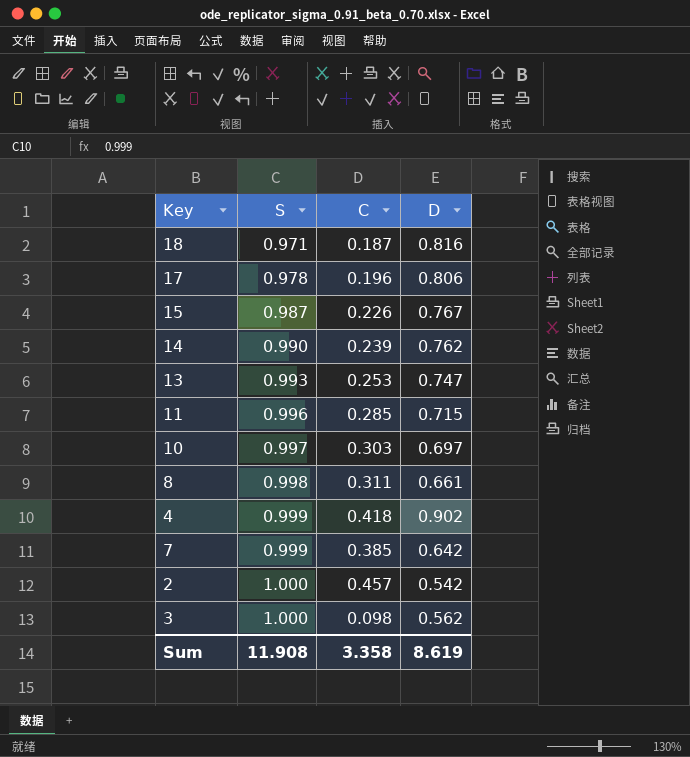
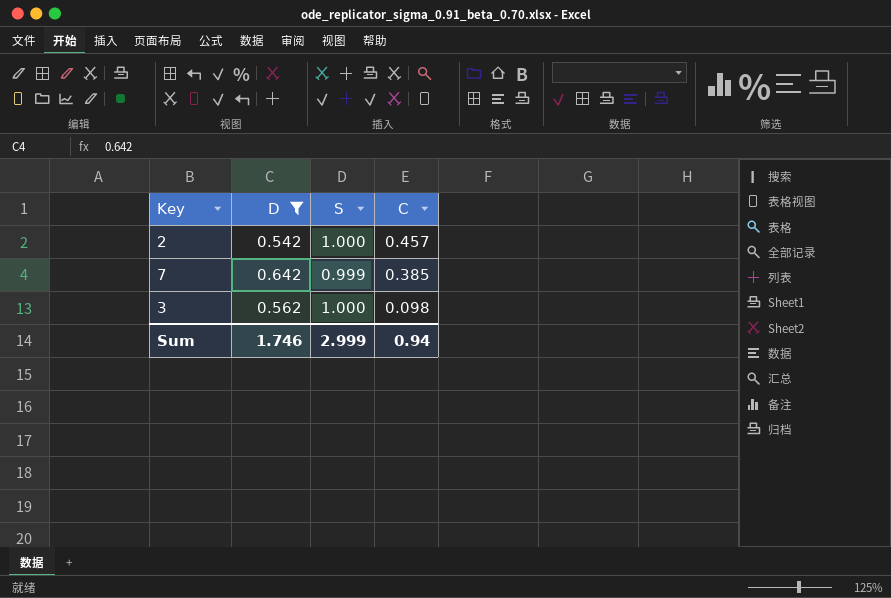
filter: none -> D <= 0.642
row order: S ascending -> C descending
column D | position: 4 -> 2
Sum | D: 8.619 -> 1.746
Sum | S: 11.908 -> 2.999
Sum | C: 3.358 -> 0.94

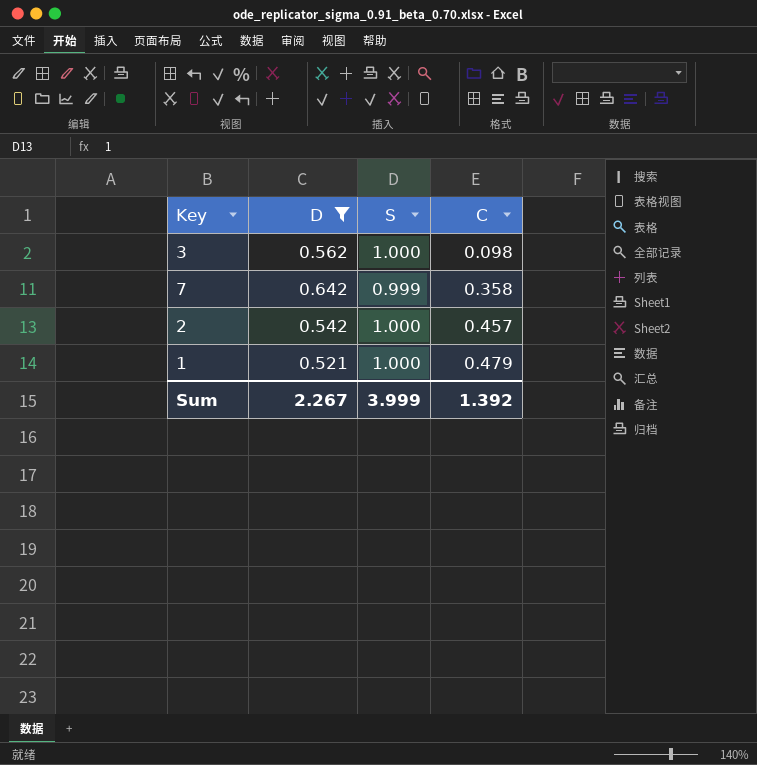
row order: C descending -> C ascending
7 | C: 0.385 -> 0.358
row 1: none -> 0.521 | 1.000 | 0.479
Sum | D: 1.746 -> 2.267
Sum | S: 2.999 -> 3.999
Sum | C: 0.94 -> 1.392

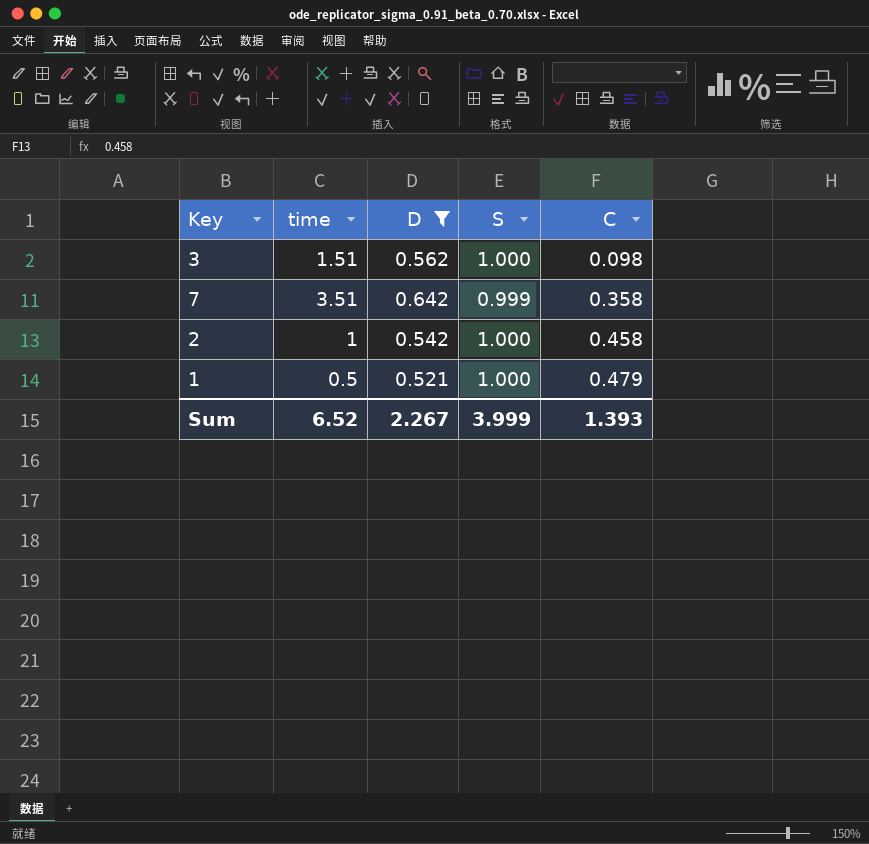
column time | position: none -> 2
2 | C: 0.457 -> 0.458
Sum | C: 1.392 -> 1.393

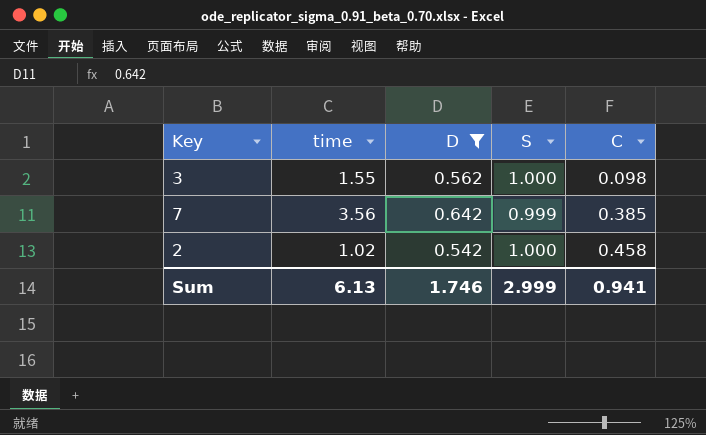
row 1: 0.5 | 0.521 | 1.000 | 0.479 -> none
3 | time: 1.51 -> 1.55
7 | time: 3.51 -> 3.56
7 | C: 0.358 -> 0.385
2 | time: 1 -> 1.02
Sum | time: 6.52 -> 6.13
Sum | D: 2.267 -> 1.746
Sum | S: 3.999 -> 2.999
Sum | C: 1.393 -> 0.941

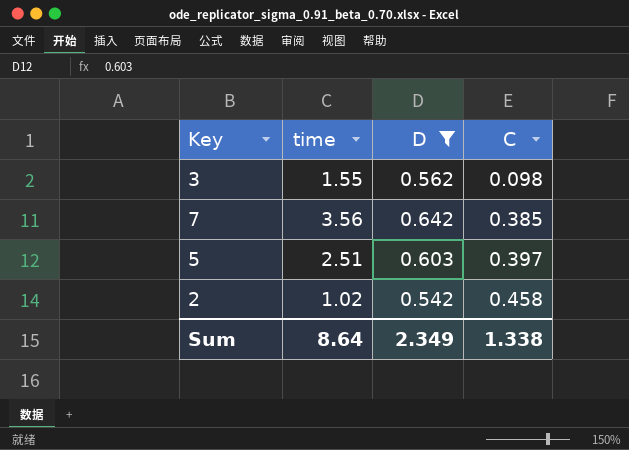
column S | position: 4 -> none
row 5: none -> 2.51 | 0.603 | 0.397
Sum | time: 6.13 -> 8.64
Sum | D: 1.746 -> 2.349
Sum | C: 0.941 -> 1.338

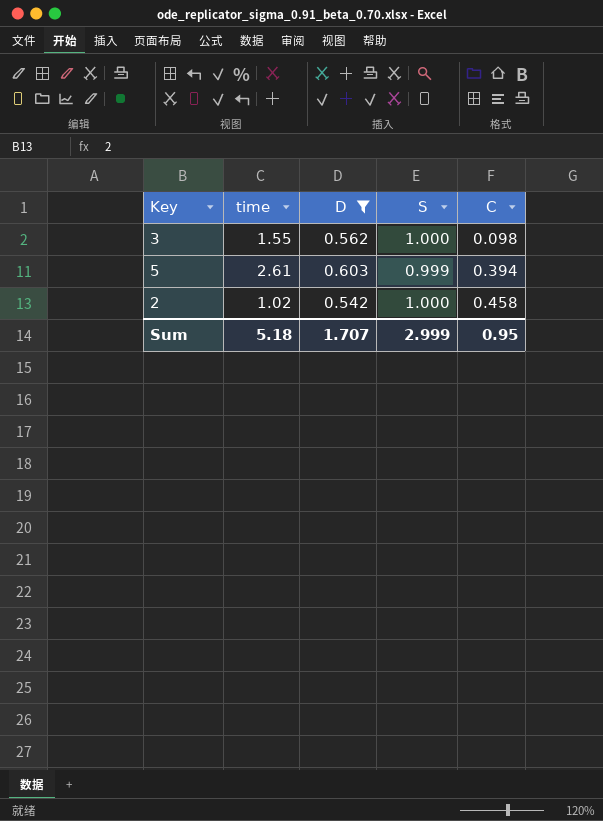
column S | position: none -> 4
row 7: 3.56 | 0.642 | 0.385 -> none
5 | time: 2.51 -> 2.61
5 | C: 0.397 -> 0.394
Sum | time: 8.64 -> 5.18
Sum | D: 2.349 -> 1.707
Sum | C: 1.338 -> 0.95

